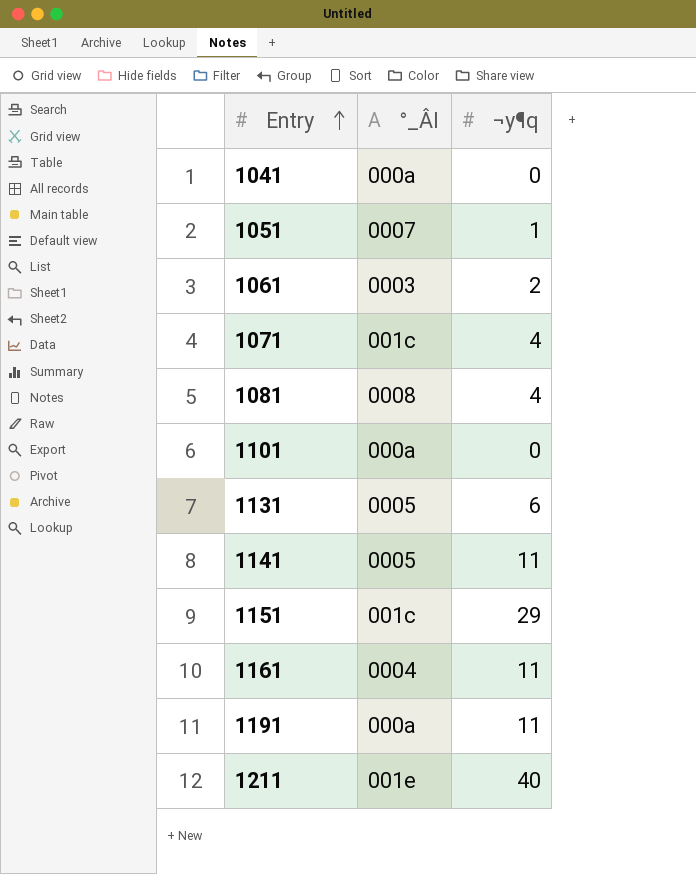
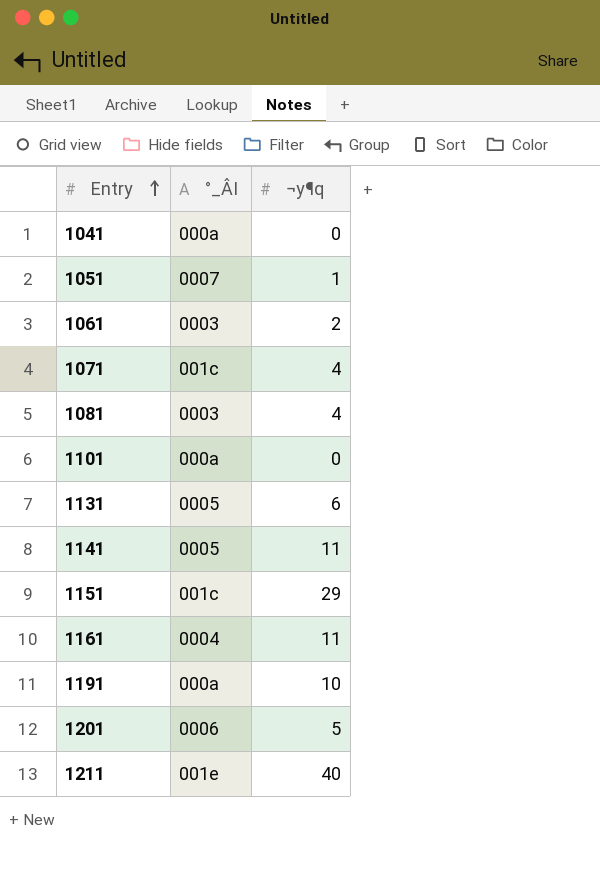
1081 | °_ÂI: 0008 -> 0003
1191 | ¬y¶q: 11 -> 10
row 1201: none -> 0006 | 5

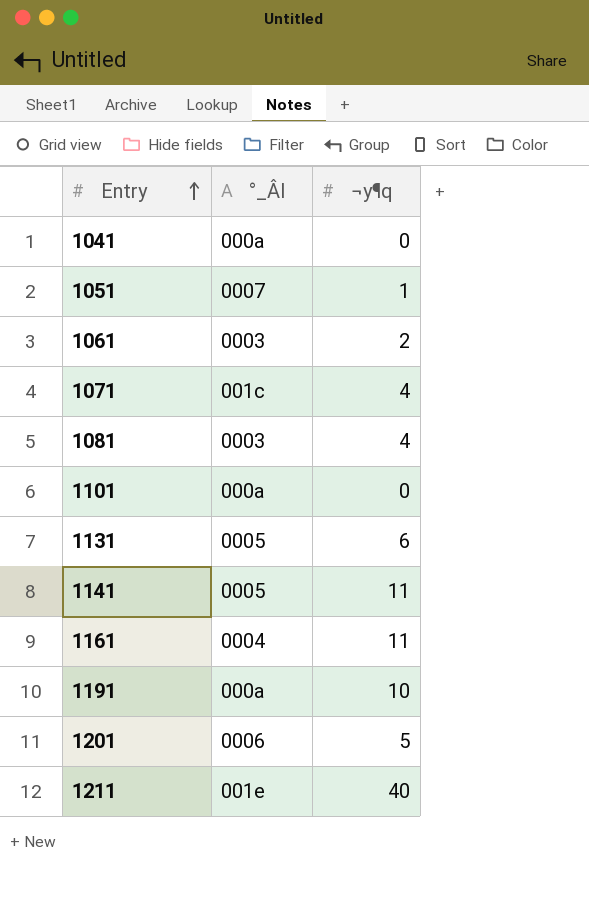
row 1151: 001c | 29 -> none

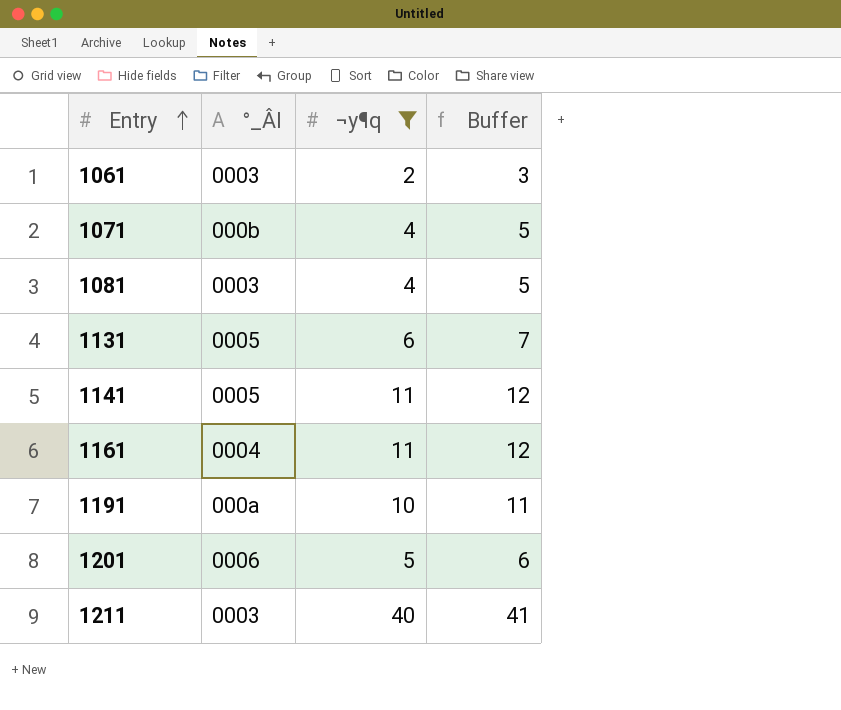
filter: none -> ¬y¶q >= 2
column Buffer | formula: none -> [¬y¶q] + 1
1071 | °_ÂI: 001c -> 000b
1211 | °_ÂI: 001e -> 0003

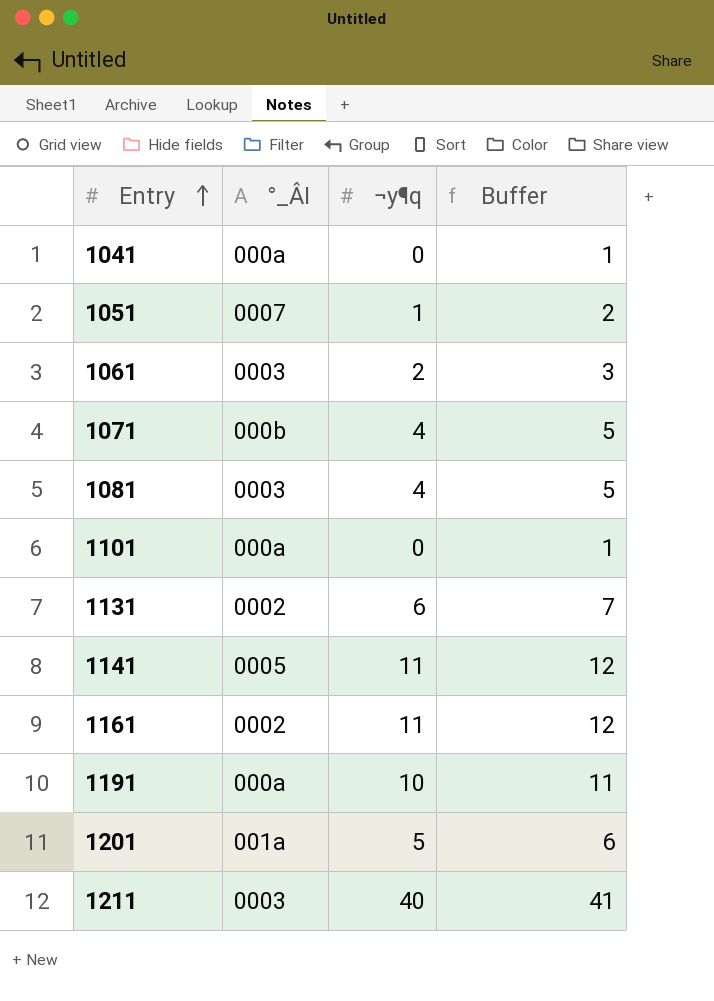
filter: ¬y¶q >= 2 -> none
1131 | °_ÂI: 0005 -> 0002
1161 | °_ÂI: 0004 -> 0002
1201 | °_ÂI: 0006 -> 001a

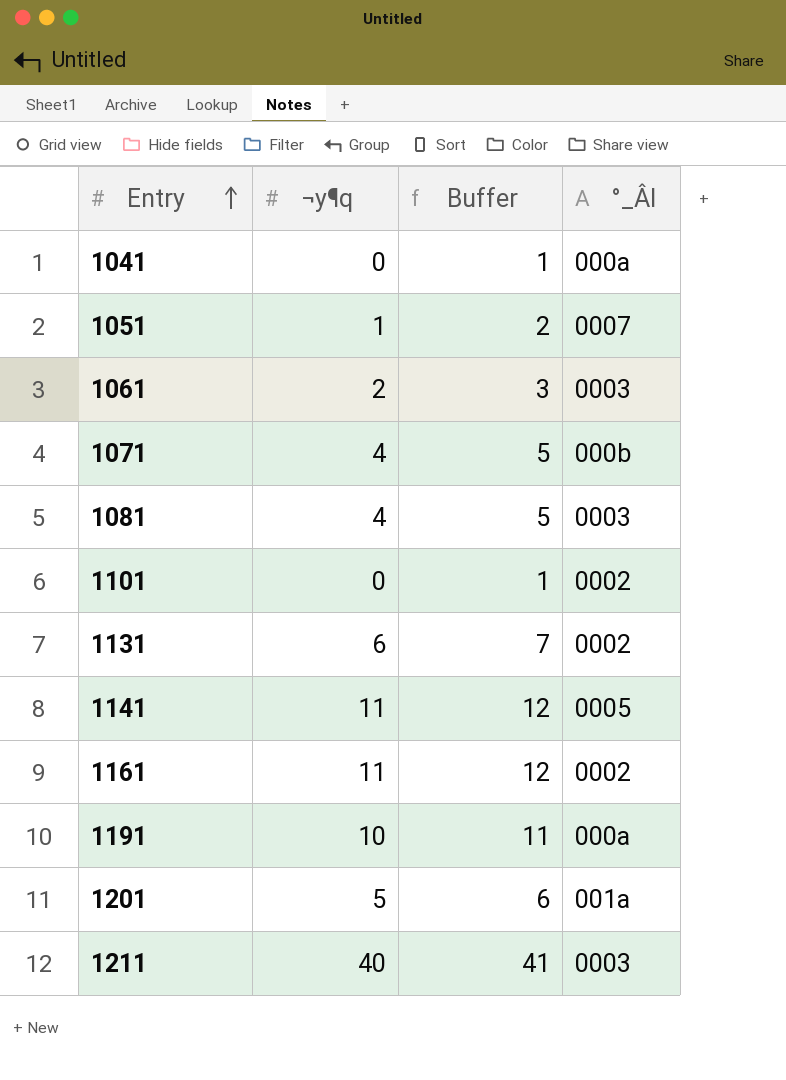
column °_ÂI | position: 2 -> 4
1101 | °_ÂI: 000a -> 0002

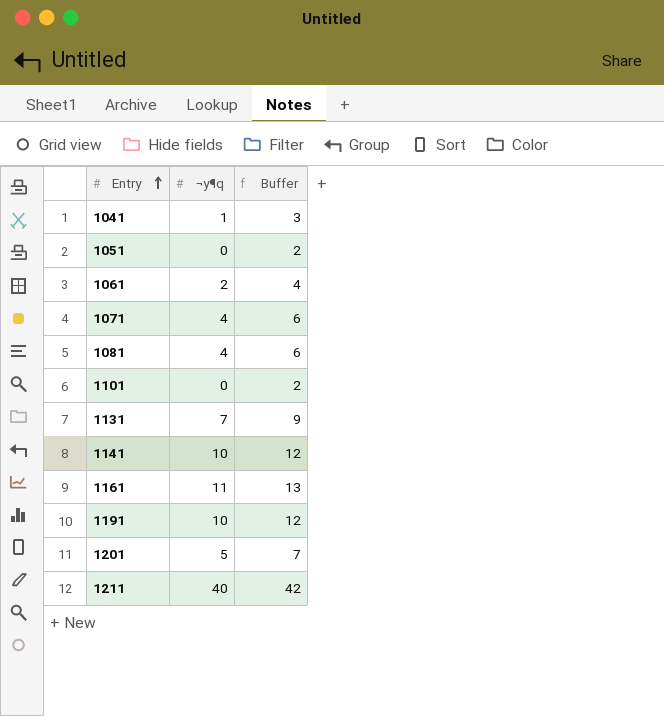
column °_ÂI | position: 4 -> none
column Buffer | formula: [¬y¶q] + 1 -> [¬y¶q] + 2
1041 | ¬y¶q: 0 -> 1
1051 | ¬y¶q: 1 -> 0
1131 | ¬y¶q: 6 -> 7
1141 | ¬y¶q: 11 -> 10

